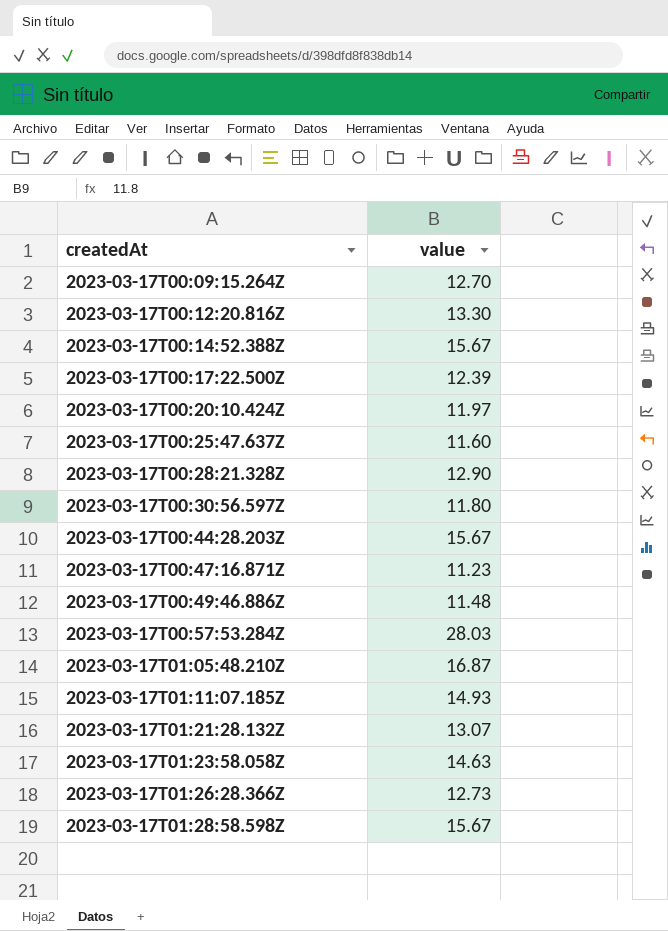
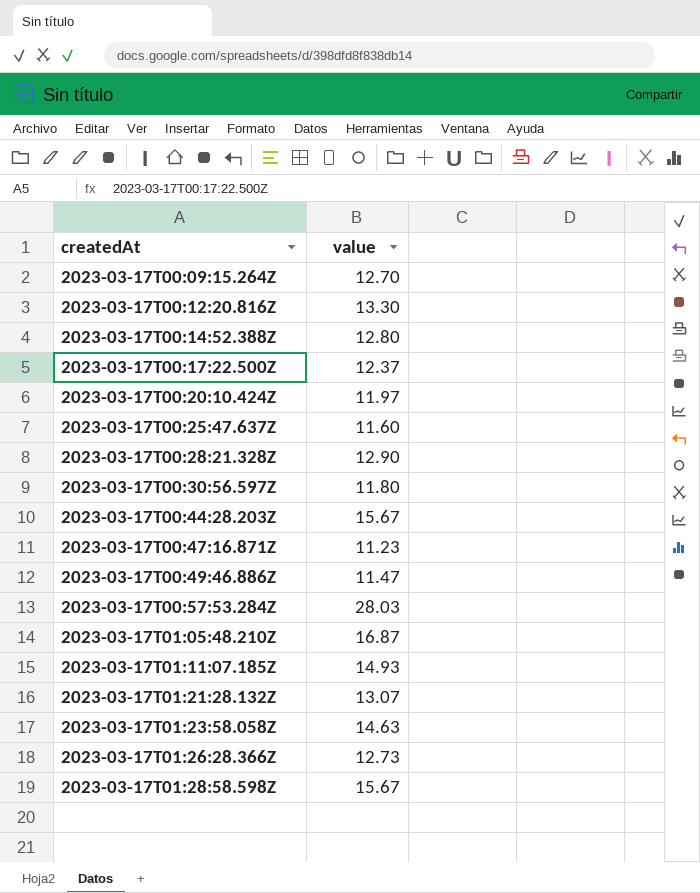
2023-03-17T00:14:52.388Z | value: 15.67 -> 12.80
2023-03-17T00:17:22.500Z | value: 12.39 -> 12.37
2023-03-17T00:49:46.886Z | value: 11.48 -> 11.47

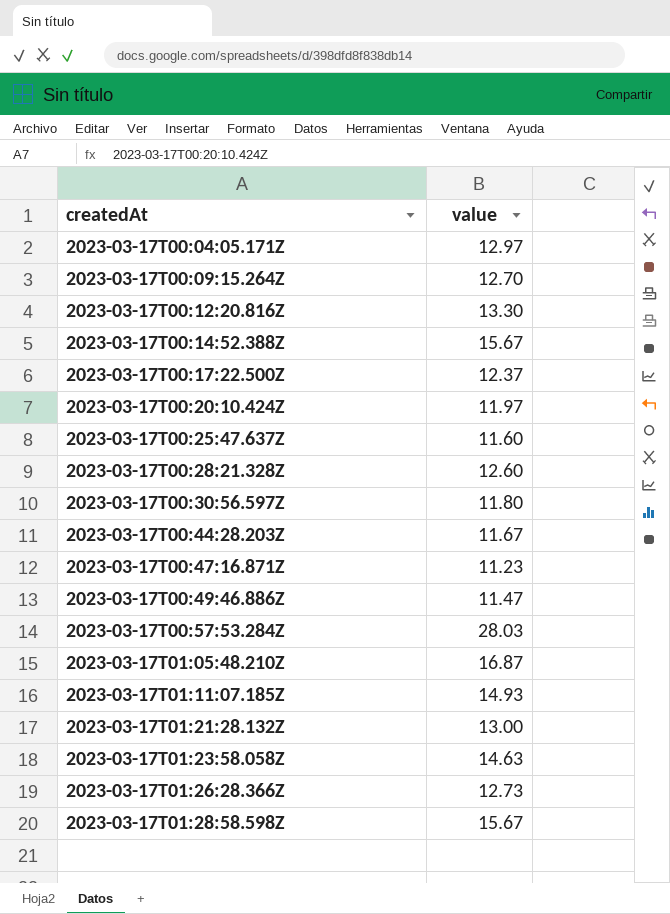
row 2023-03-17T00:04:05.171Z: none -> 12.97
2023-03-17T00:14:52.388Z | value: 12.80 -> 15.67
2023-03-17T00:28:21.328Z | value: 12.90 -> 12.60
2023-03-17T00:44:28.203Z | value: 15.67 -> 11.67
2023-03-17T01:21:28.132Z | value: 13.07 -> 13.00

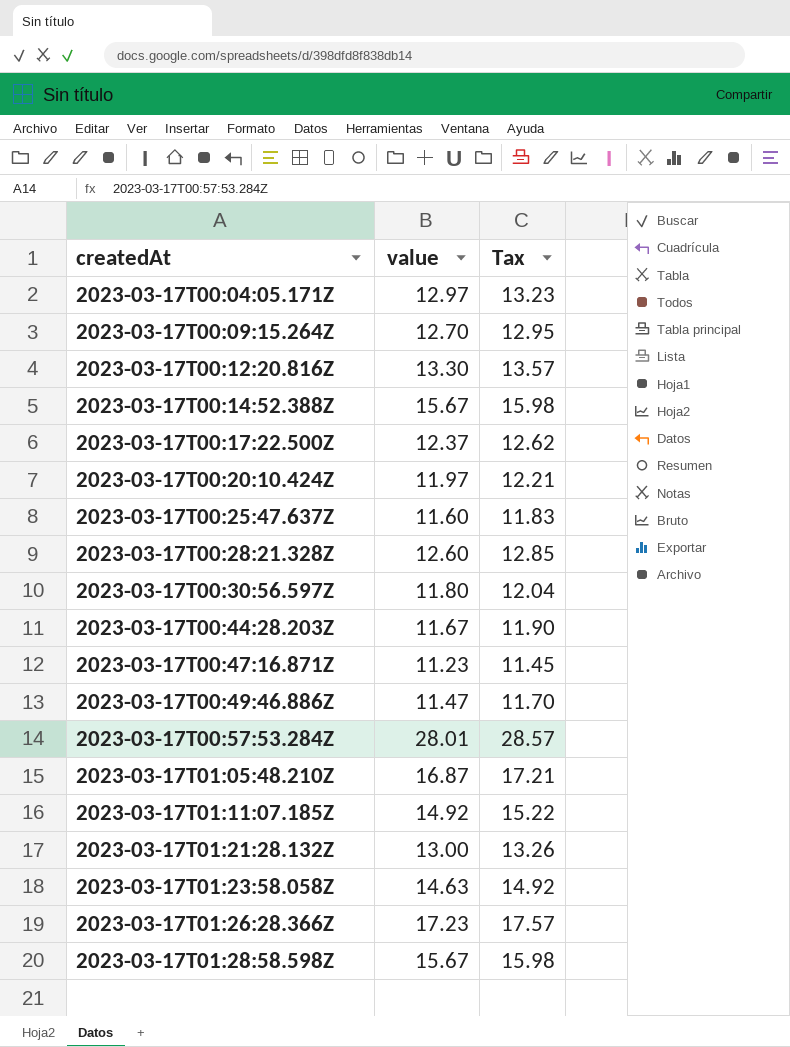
column Tax | formula: none -> [value] * 1.02
2023-03-17T00:57:53.284Z | value: 28.03 -> 28.01
2023-03-17T01:11:07.185Z | value: 14.93 -> 14.92
2023-03-17T01:26:28.366Z | value: 12.73 -> 17.23

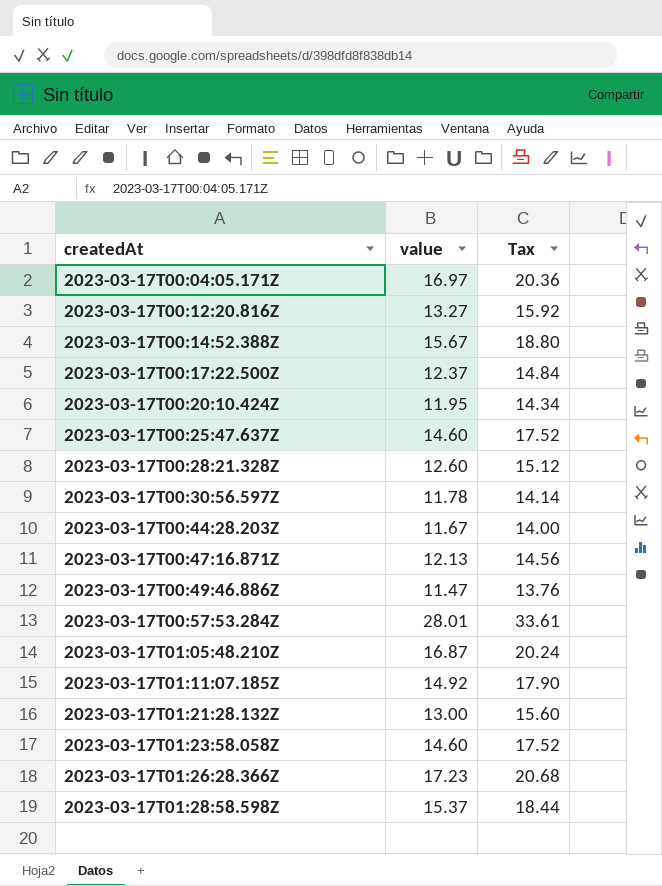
column Tax | formula: [value] * 1.02 -> [value] * 1.2
row 2023-03-17T00:09:15.264Z: 12.70 | 12.95 -> none
2023-03-17T00:04:05.171Z | value: 12.97 -> 16.97
2023-03-17T00:12:20.816Z | value: 13.30 -> 13.27
2023-03-17T00:20:10.424Z | value: 11.97 -> 11.95
2023-03-17T00:25:47.637Z | value: 11.60 -> 14.60
2023-03-17T00:30:56.597Z | value: 11.80 -> 11.78
2023-03-17T00:47:16.871Z | value: 11.23 -> 12.13
2023-03-17T01:23:58.058Z | value: 14.63 -> 14.60
2023-03-17T01:28:58.598Z | value: 15.67 -> 15.37

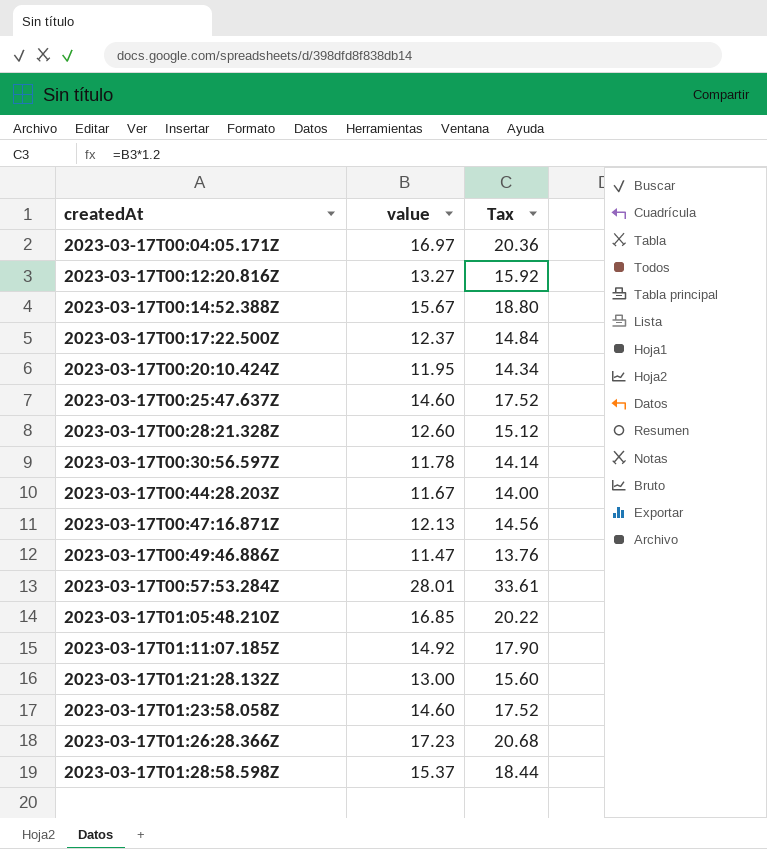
2023-03-17T01:05:48.210Z | value: 16.87 -> 16.85
2023-03-17T01:05:48.210Z | Tax: 20.24 -> 20.22

